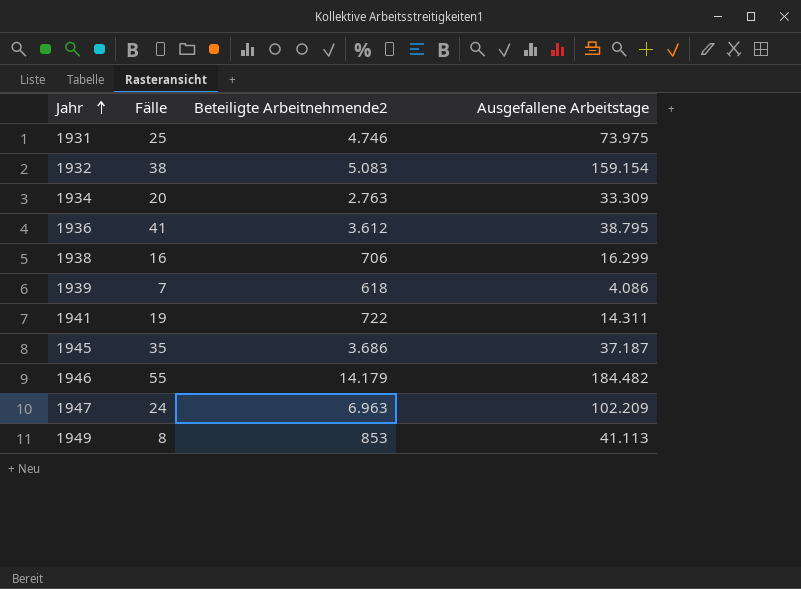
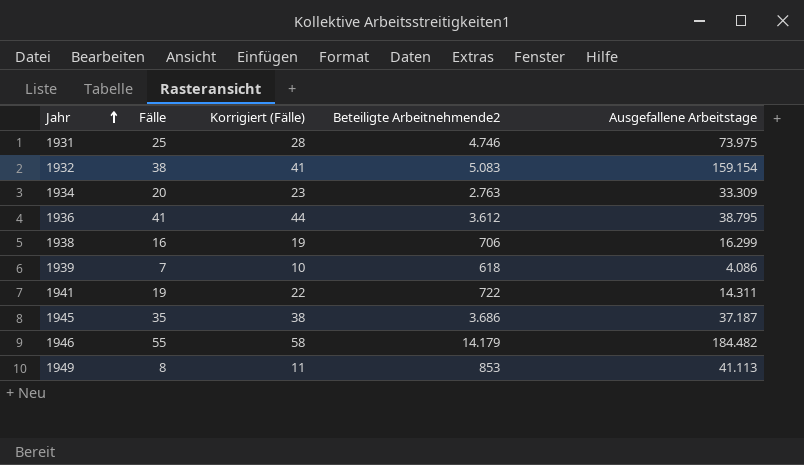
column Korrigiert (Fälle) | formula: none -> [Fälle] + 3
row 1947: 24 | 6.963 | 102.209 -> none

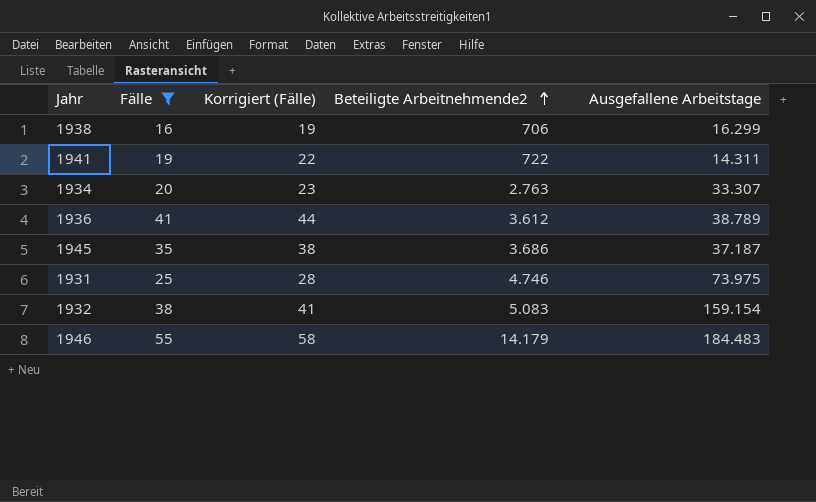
filter: none -> Fälle >= 16
row order: Jahr ascending -> Beteiligte Arbeitnehmende2 ascending
1934 | Ausgefallene Arbeitstage: 33.309 -> 33.307
1936 | Ausgefallene Arbeitstage: 38.795 -> 38.789
1946 | Ausgefallene Arbeitstage: 184.482 -> 184.483

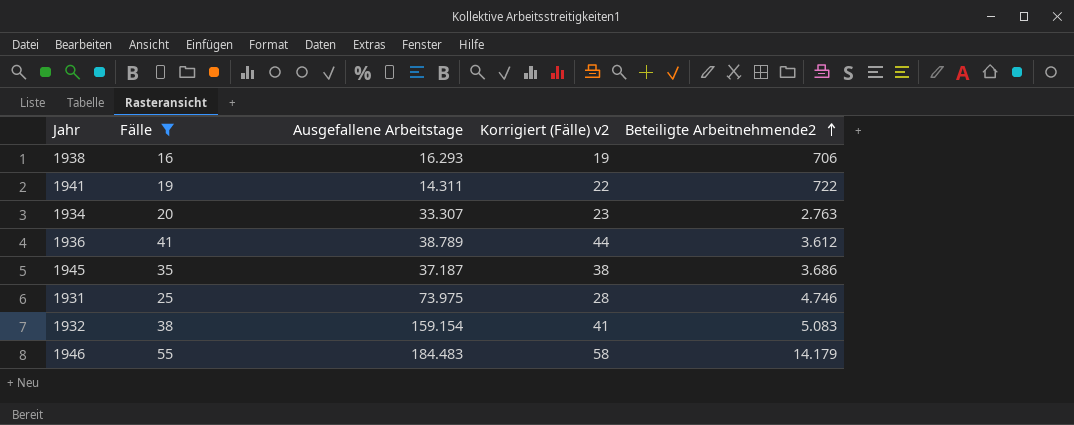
column Ausgefallene Arbeitstage | position: 5 -> 3
column name: Korrigiert (Fälle) -> Korrigiert (Fälle) v2
1938 | Ausgefallene Arbeitstage: 16.299 -> 16.293

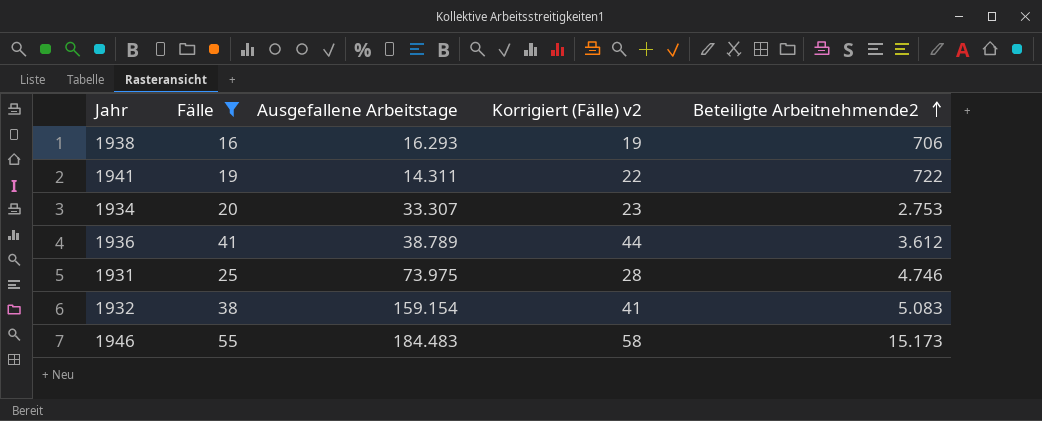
row 1945: 35 | 37.187 | 38 | 3.686 -> none
1934 | Beteiligte Arbeitnehmende2: 2.763 -> 2.753
1946 | Beteiligte Arbeitnehmende2: 14.179 -> 15.173

